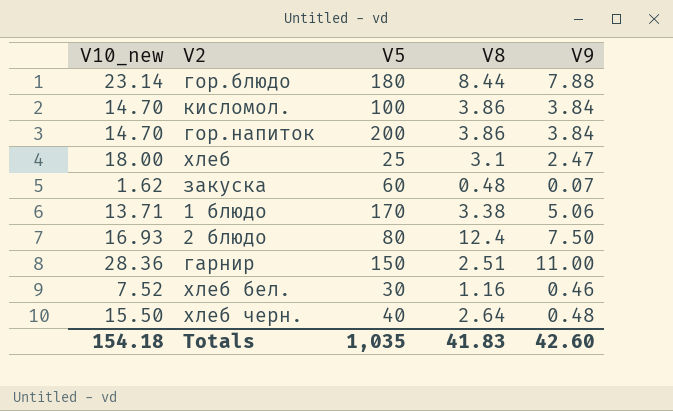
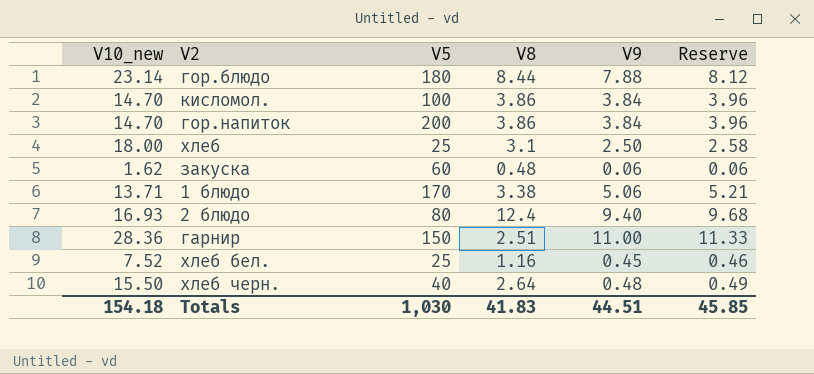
column Reserve | formula: none -> [V9] * 1.03
хлеб | V9: 2.47 -> 2.50
закуска | V9: 0.07 -> 0.06
2 блюдо | V9: 7.50 -> 9.40
хлеб бел. | V5: 30 -> 25
хлеб бел. | V9: 0.46 -> 0.45
Totals | V5: 1,035 -> 1,030
Totals | V9: 42.60 -> 44.51

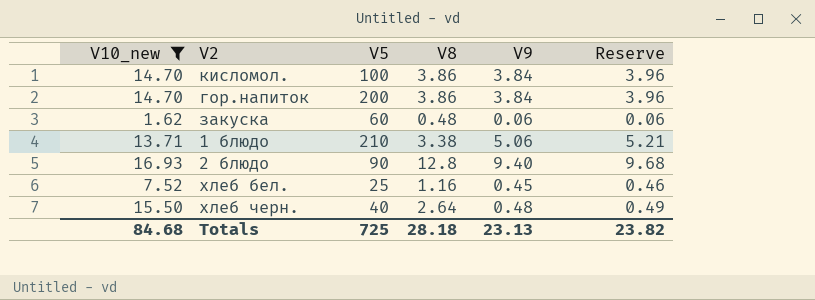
filter: none -> V10_new <= 16.93
1 блюдо | V5: 170 -> 210
2 блюдо | V5: 80 -> 90
2 блюдо | V8: 12.4 -> 12.8
Totals | V10_new: 154.18 -> 84.68
Totals | V5: 1,030 -> 725
Totals | V8: 41.83 -> 28.18
Totals | V9: 44.51 -> 23.13
Totals | Reserve: 45.85 -> 23.82

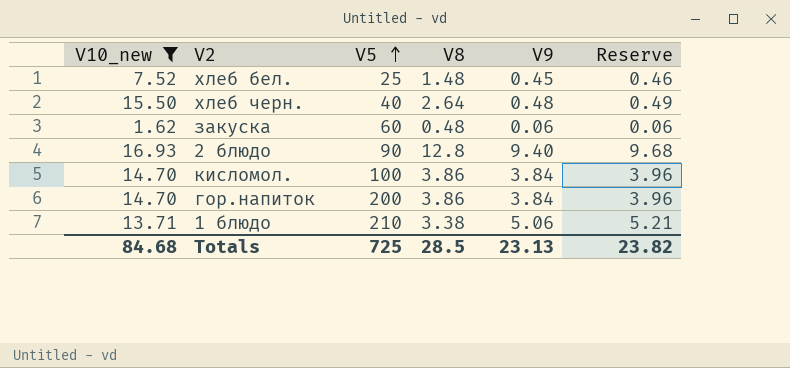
row order: none -> V5 ascending
хлеб бел. | V8: 1.16 -> 1.48
Totals | V8: 28.18 -> 28.5

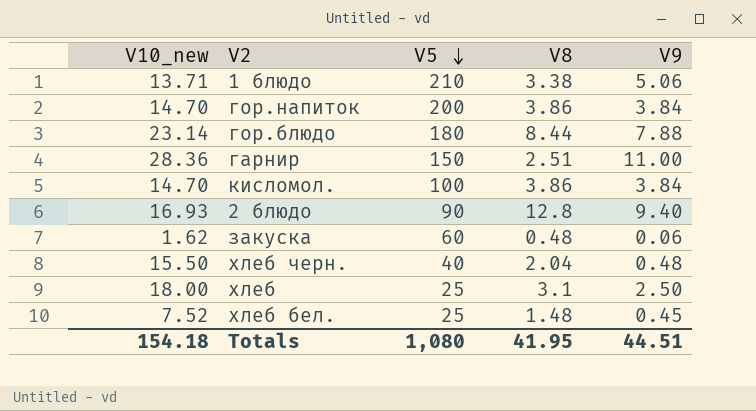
filter: V10_new <= 16.93 -> none
row order: V5 ascending -> V5 descending
column Reserve | formula: [V9] * 1.03 -> none
хлеб черн. | V8: 2.64 -> 2.04
Totals | V10_new: 84.68 -> 154.18
Totals | V5: 725 -> 1,080
Totals | V8: 28.5 -> 41.95
Totals | V9: 23.13 -> 44.51

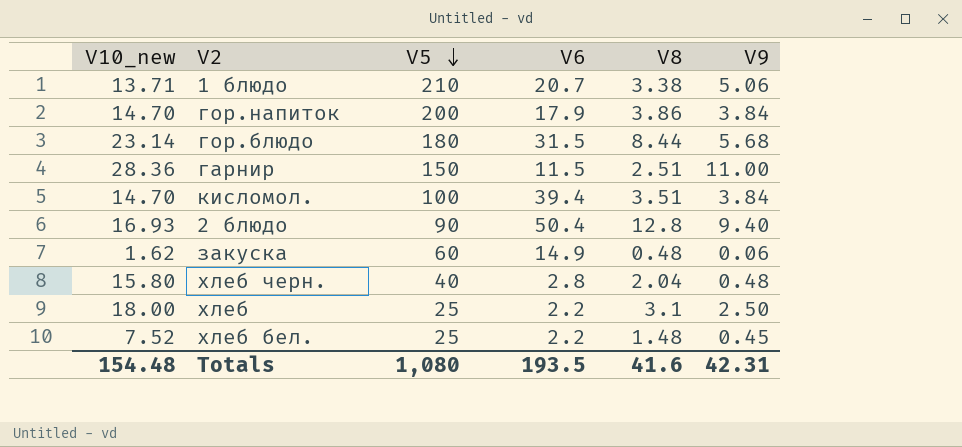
column V6 | position: none -> 4
гор.блюдо | V9: 7.88 -> 5.68
кисломол. | V8: 3.86 -> 3.51
хлеб черн. | V10_new: 15.50 -> 15.80
Totals | V10_new: 154.18 -> 154.48
Totals | V8: 41.95 -> 41.6
Totals | V9: 44.51 -> 42.31

